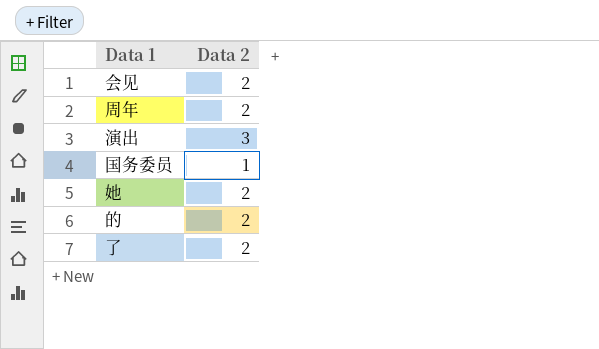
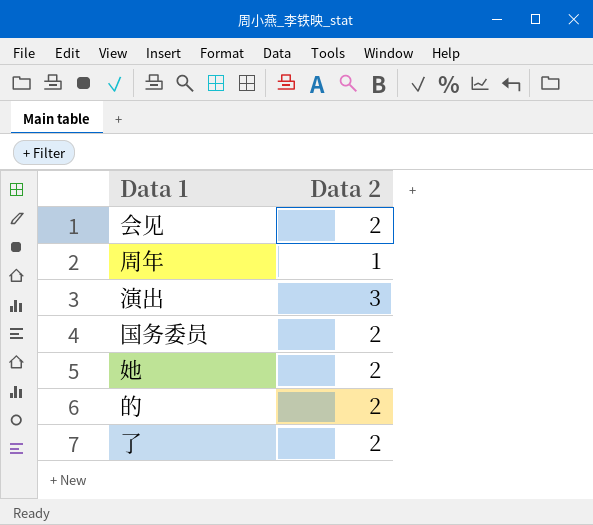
周年 | Data 2: 2 -> 1
国务委员 | Data 2: 1 -> 2

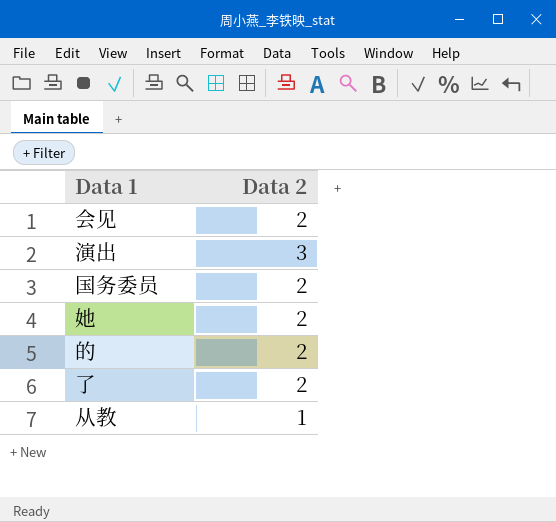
row 周年: 1 -> none
row 从教: none -> 1

